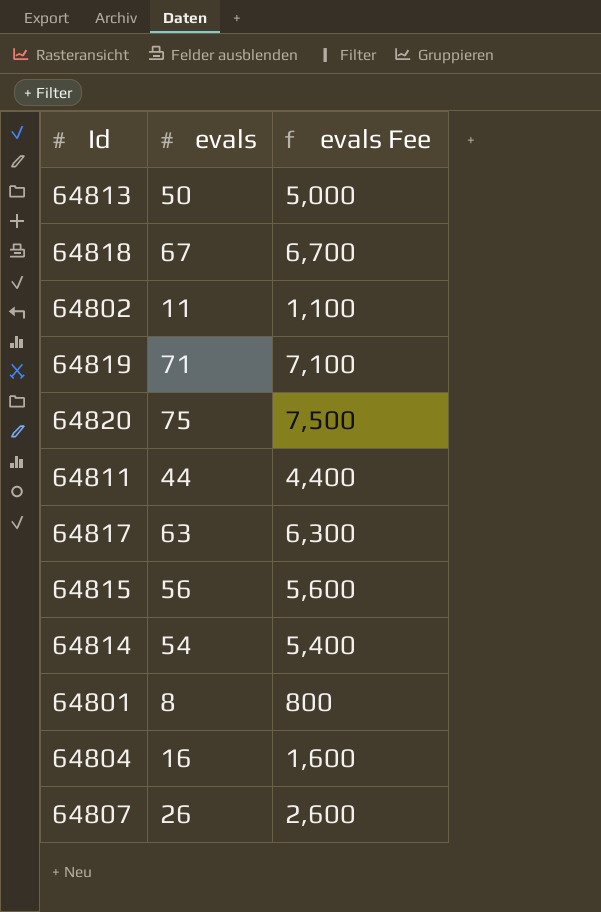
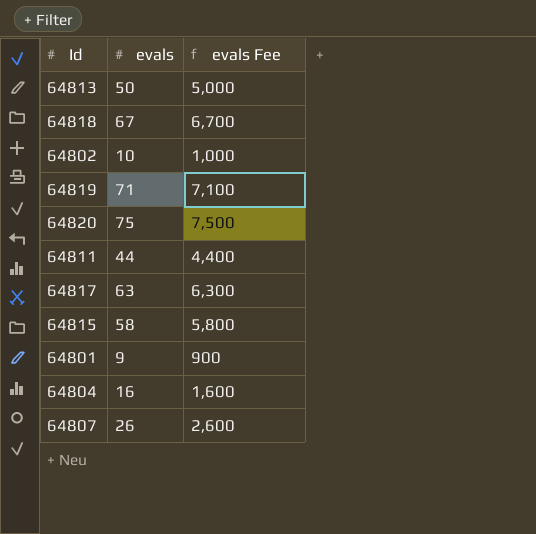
row 64814: 54 | 5,400 -> none
64802 | evals: 11 -> 10
64802 | evals Fee: 1,100 -> 1,000
64815 | evals: 56 -> 58
64815 | evals Fee: 5,600 -> 5,800
64801 | evals: 8 -> 9
64801 | evals Fee: 800 -> 900

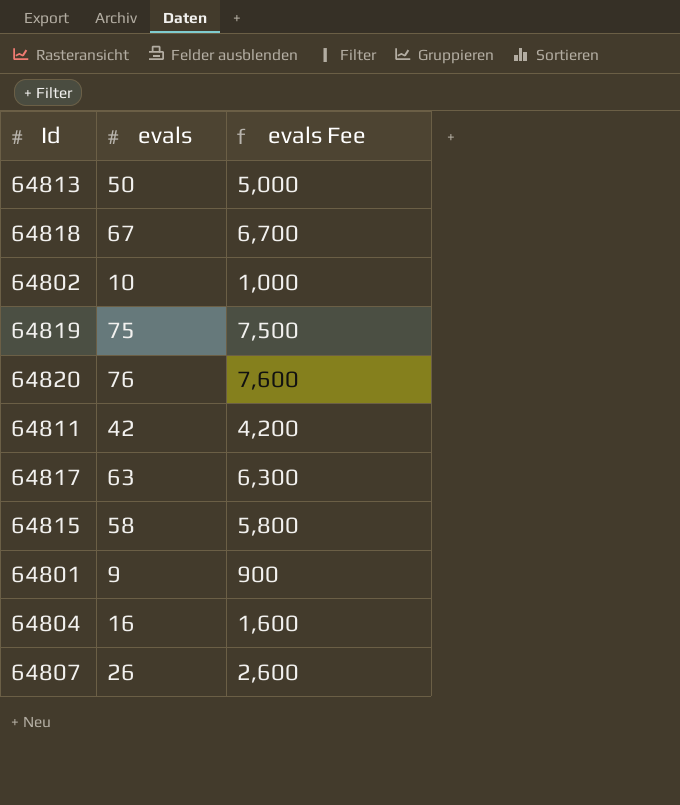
64819 | evals: 71 -> 75
64819 | evals Fee: 7,100 -> 7,500
64820 | evals: 75 -> 76
64820 | evals Fee: 7,500 -> 7,600
64811 | evals: 44 -> 42
64811 | evals Fee: 4,400 -> 4,200

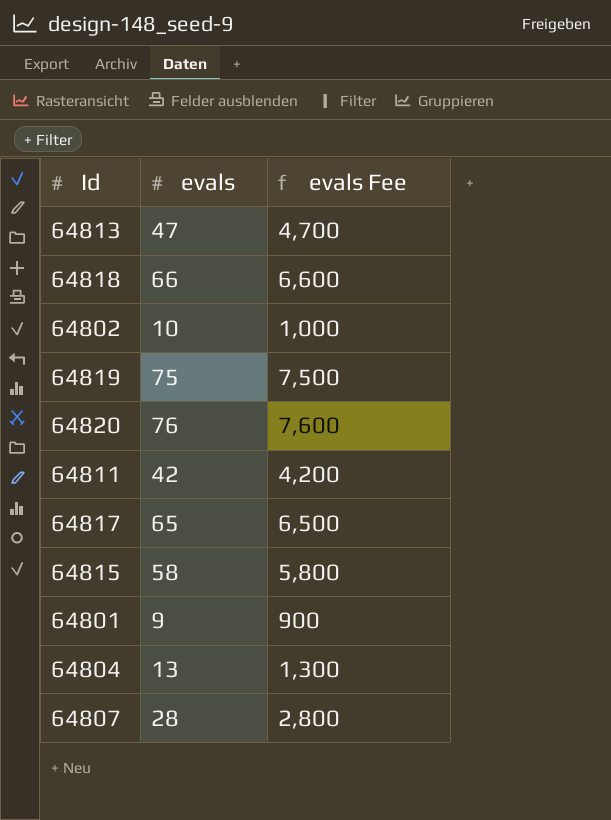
64813 | evals: 50 -> 47
64813 | evals Fee: 5,000 -> 4,700
64818 | evals: 67 -> 66
64818 | evals Fee: 6,700 -> 6,600
64817 | evals: 63 -> 65
64817 | evals Fee: 6,300 -> 6,500
64804 | evals: 16 -> 13
64804 | evals Fee: 1,600 -> 1,300
64807 | evals: 26 -> 28
64807 | evals Fee: 2,600 -> 2,800

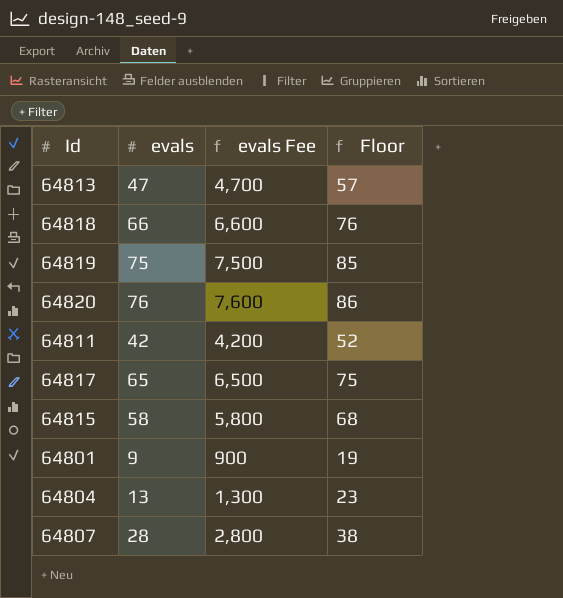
column Floor | formula: none -> [evals] + 10
row 64802: 10 | 1,000 -> none

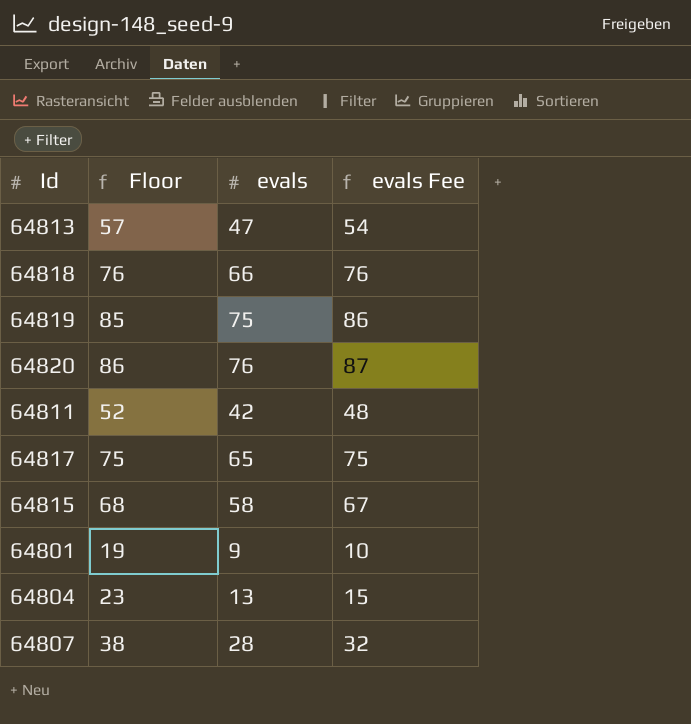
column Floor | position: 4 -> 2
column evals Fee | formula: [evals] * 100 -> [evals] * 1.15

